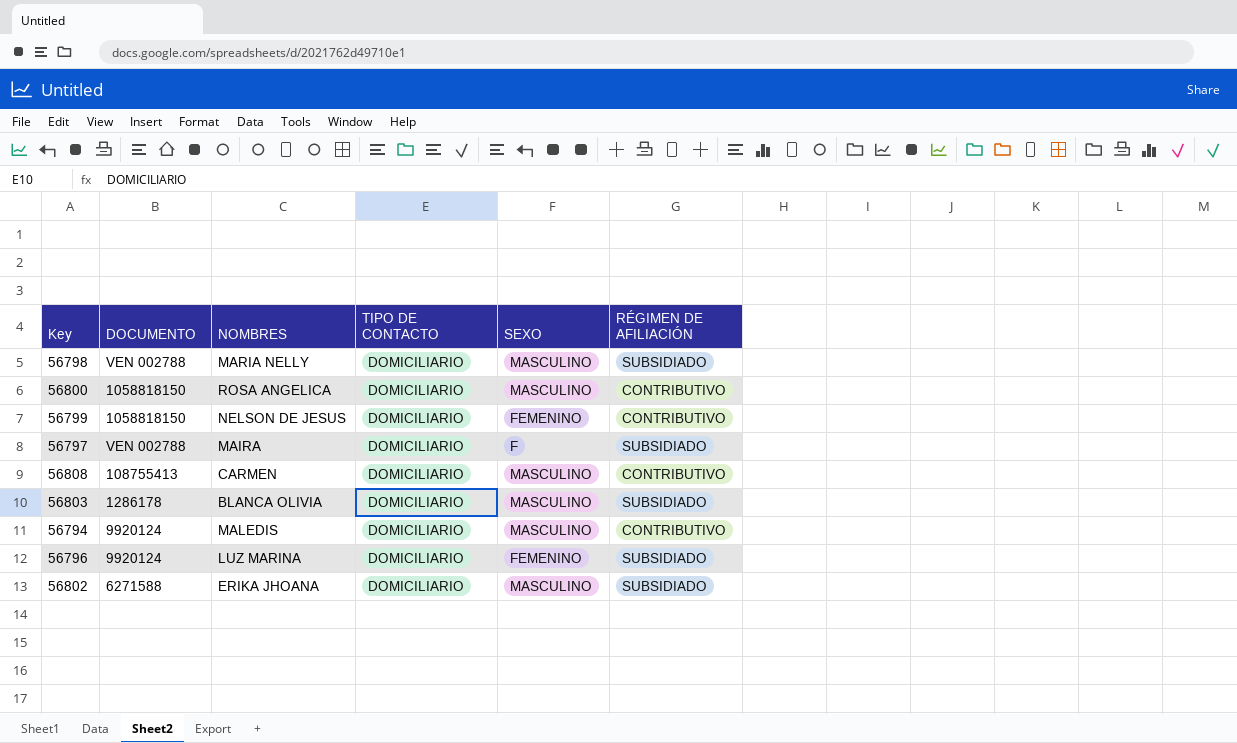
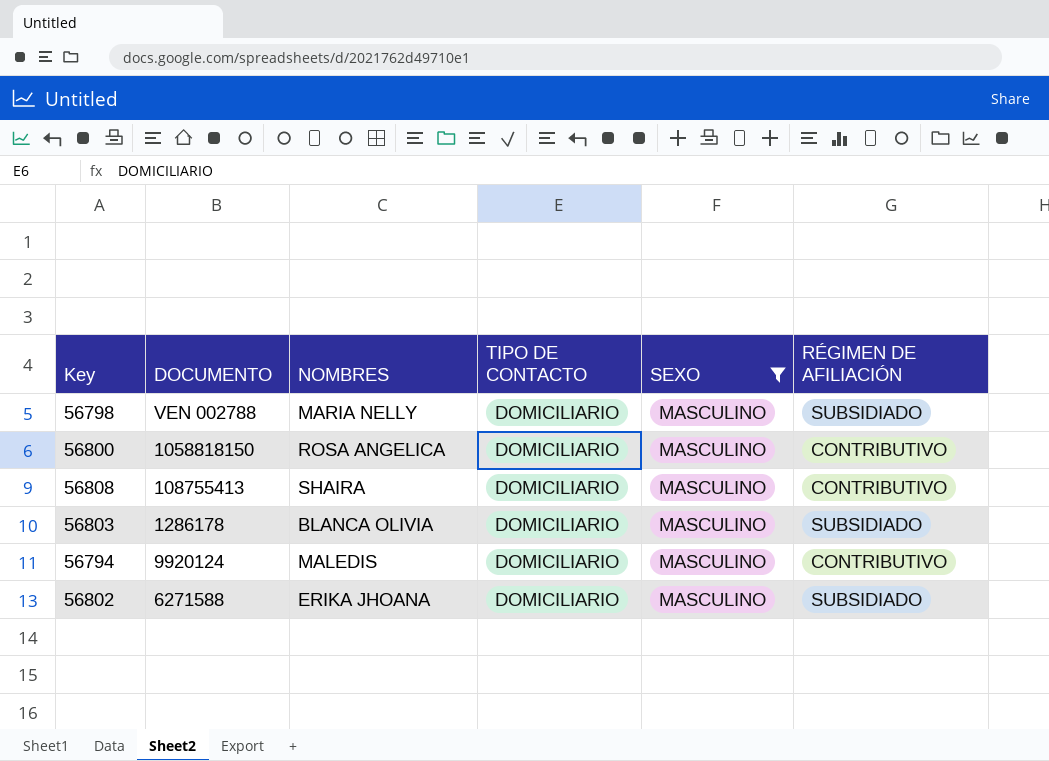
filter: none -> SEXO = MASCULINO
56808 | NOMBRES: CARMEN -> SHAIRA

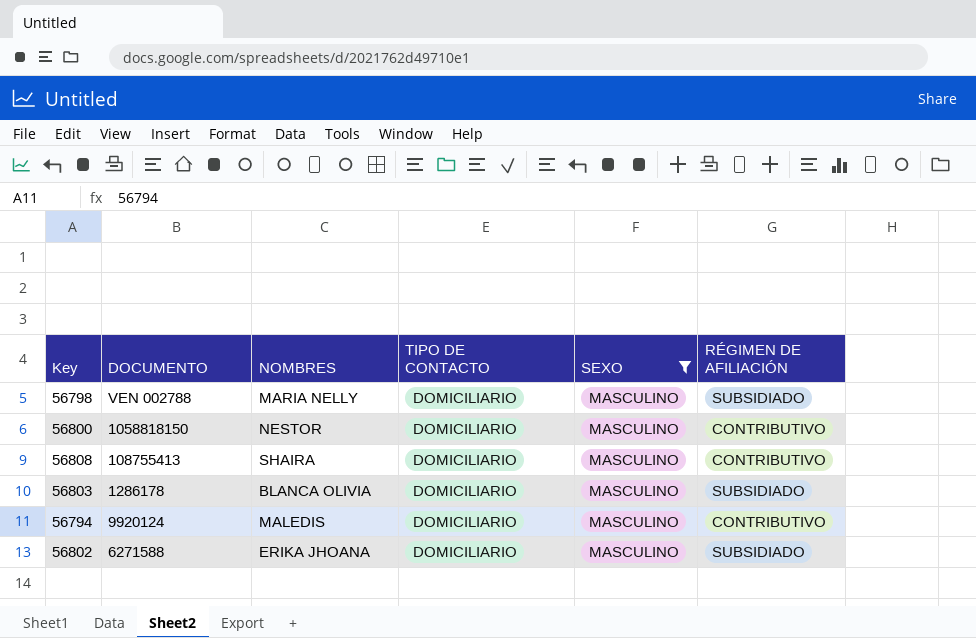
56800 | NOMBRES: ROSA ANGELICA -> NESTOR

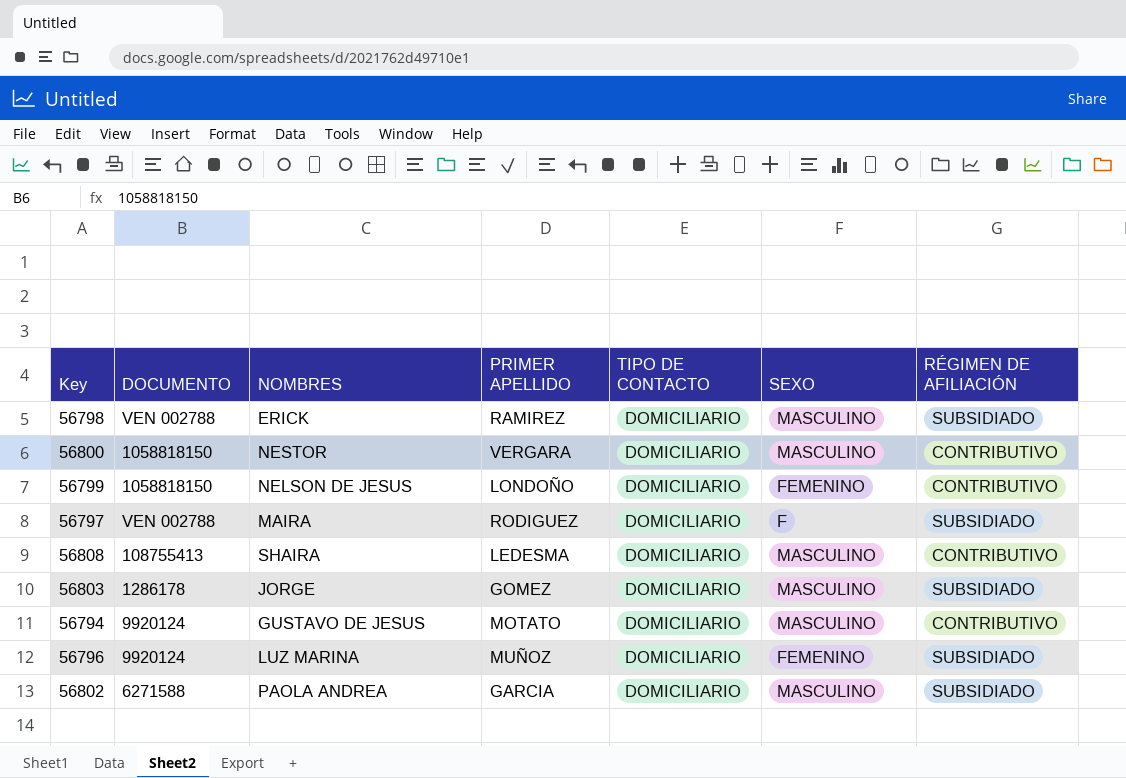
filter: SEXO = MASCULINO -> none
column PRIMER APELLIDO | position: none -> 4
56798 | NOMBRES: MARIA NELLY -> ERICK
56803 | NOMBRES: BLANCA OLIVIA -> JORGE
56794 | NOMBRES: MALEDIS -> GUSTAVO DE JESUS
56802 | NOMBRES: ERIKA JHOANA -> PAOLA ANDREA

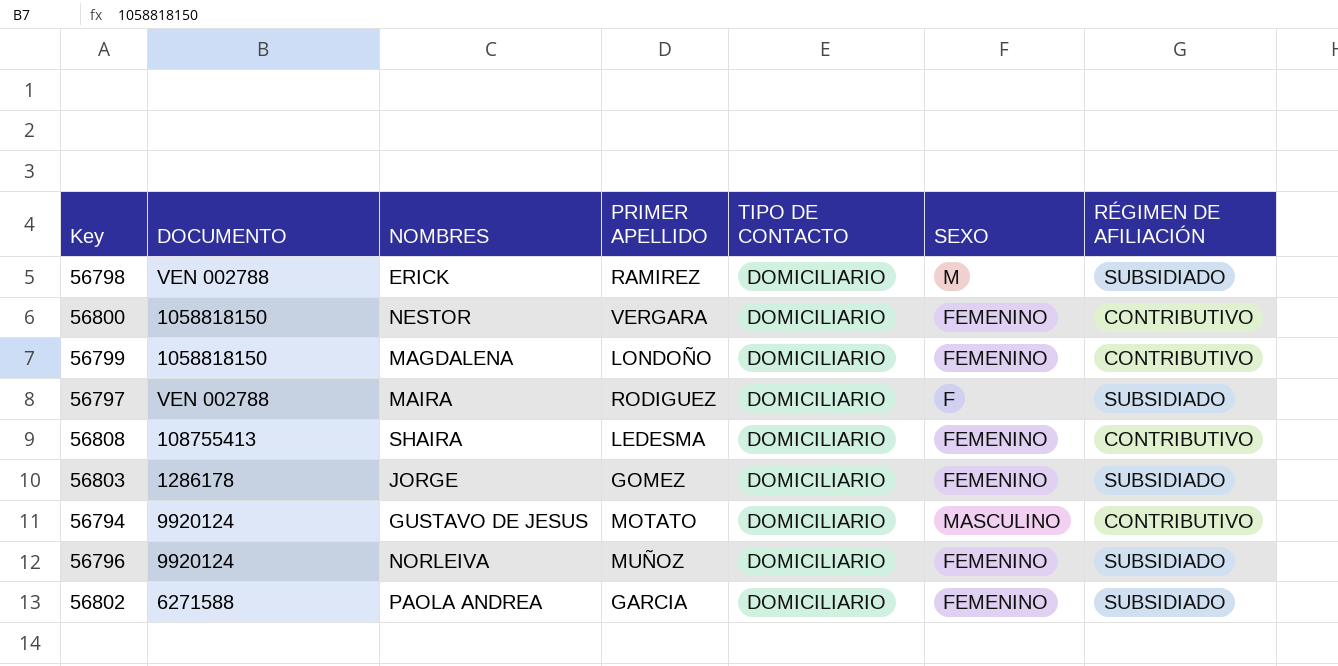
56798 | SEXO: MASCULINO -> M
56800 | SEXO: MASCULINO -> FEMENINO
56799 | NOMBRES: NELSON DE JESUS -> MAGDALENA
56808 | SEXO: MASCULINO -> FEMENINO
56803 | SEXO: MASCULINO -> FEMENINO
56796 | NOMBRES: LUZ MARINA -> NORLEIVA
56802 | SEXO: MASCULINO -> FEMENINO

